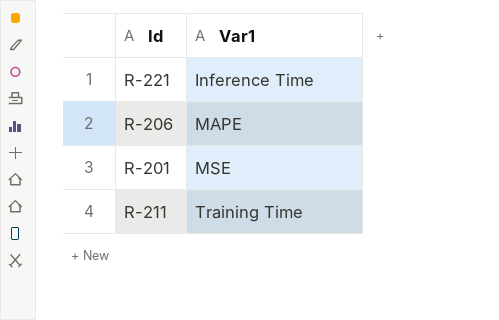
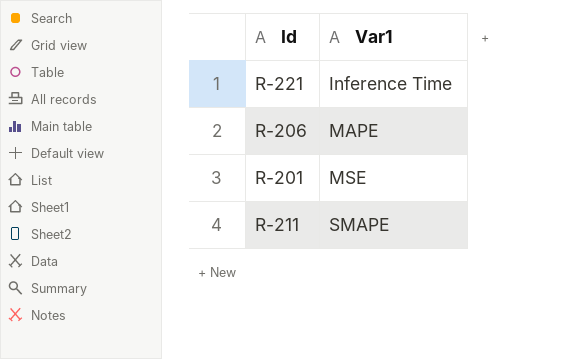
R-211 | Var1: Training Time -> SMAPE

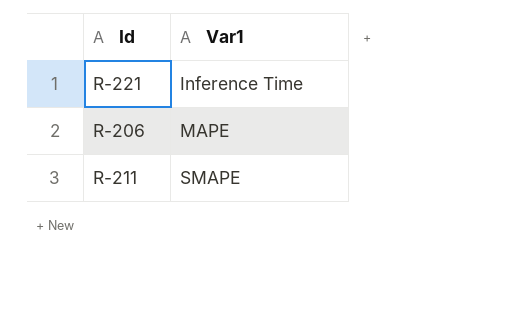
row R-201: MSE -> none

